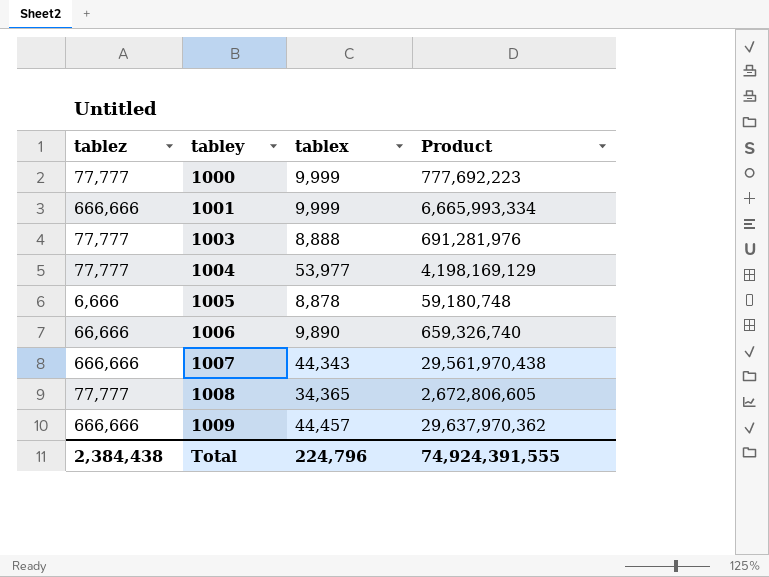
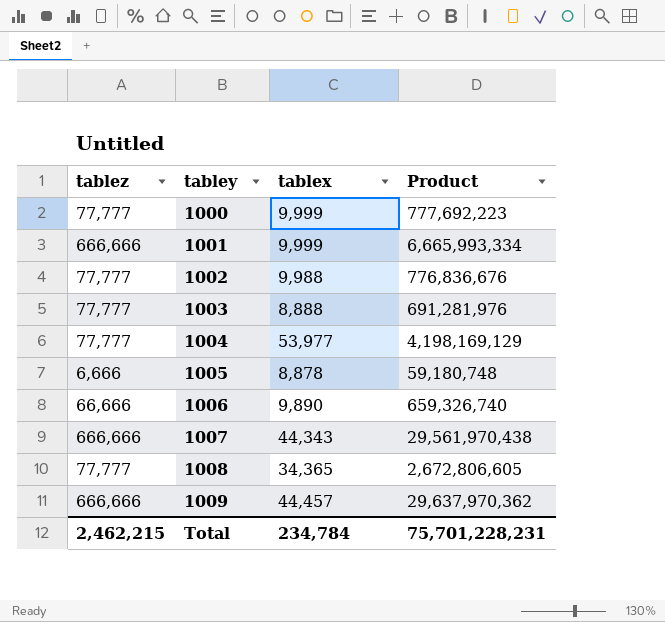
row 1002: none -> 77,777 | 9,988 | 776,836,676
Total | tablez: 2,384,438 -> 2,462,215
Total | tablex: 224,796 -> 234,784
Total | Product: 74,924,391,555 -> 75,701,228,231

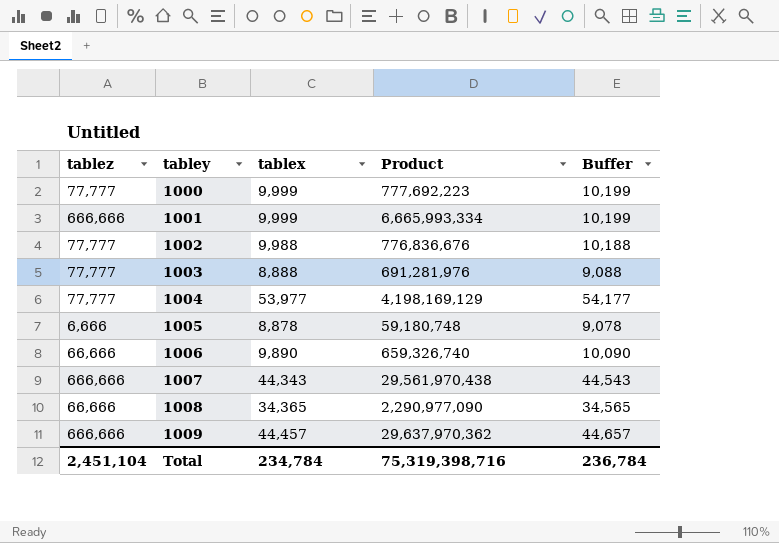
column Buffer | formula: none -> [tablex] + 200
1008 | tablez: 77,777 -> 66,666
1008 | Product: 2,672,806,605 -> 2,290,977,090
Total | tablez: 2,462,215 -> 2,451,104
Total | Product: 75,701,228,231 -> 75,319,398,716

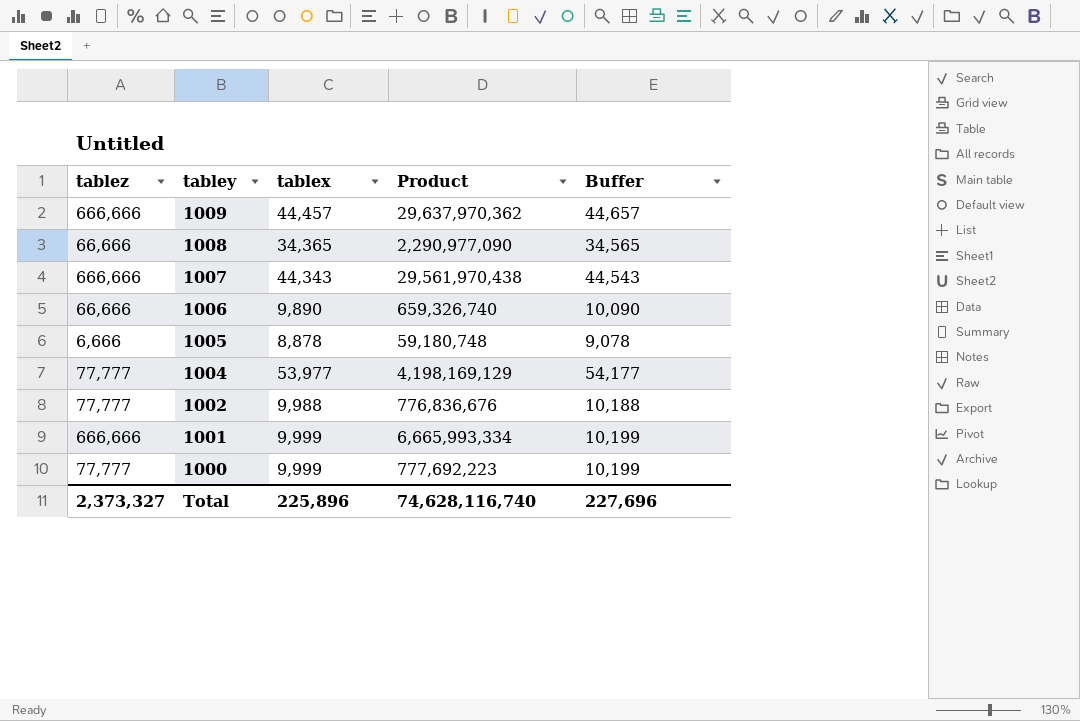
row order: tabley ascending -> tabley descending
row 1003: 77,777 | 8,888 | 691,281,976 | 9,088 -> none
Total | tablez: 2,451,104 -> 2,373,327
Total | tablex: 234,784 -> 225,896
Total | Product: 75,319,398,716 -> 74,628,116,740
Total | Buffer: 236,784 -> 227,696

